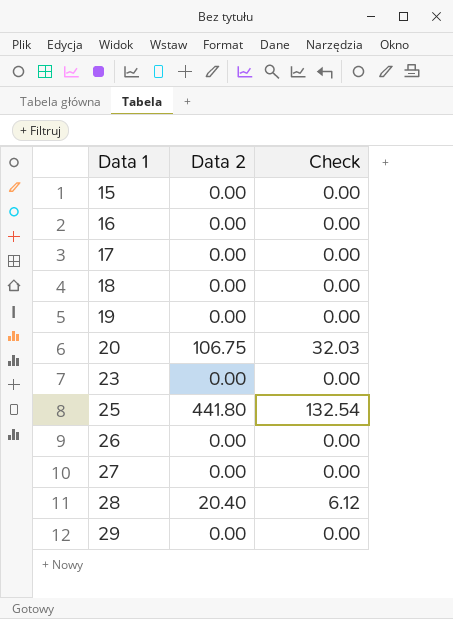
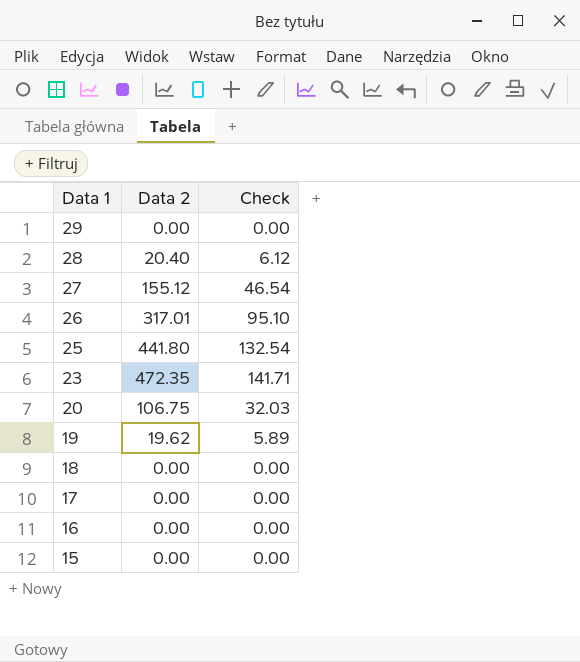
row order: Data 1 ascending -> Data 1 descending
27 | Data 2: 0.00 -> 155.12
27 | Check: 0.00 -> 46.54
26 | Data 2: 0.00 -> 317.01
26 | Check: 0.00 -> 95.10
23 | Data 2: 0.00 -> 472.35
23 | Check: 0.00 -> 141.71
19 | Data 2: 0.00 -> 19.62
19 | Check: 0.00 -> 5.89

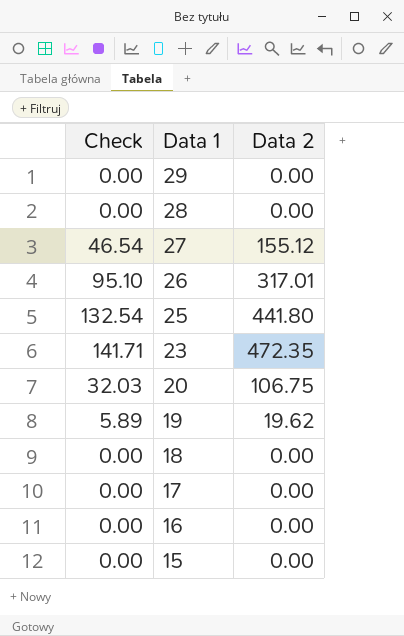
column Check | position: 3 -> 1
28 | Check: 6.12 -> 0.00
28 | Data 2: 20.40 -> 0.00

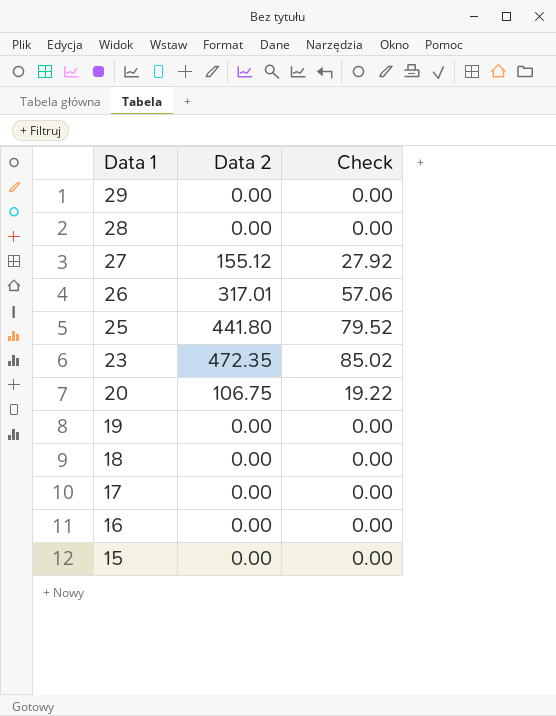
column Check | formula: [Data 2] * 0.3 -> [Data 2] * 0.18
column Check | position: 1 -> 3
19 | Data 2: 19.62 -> 0.00

